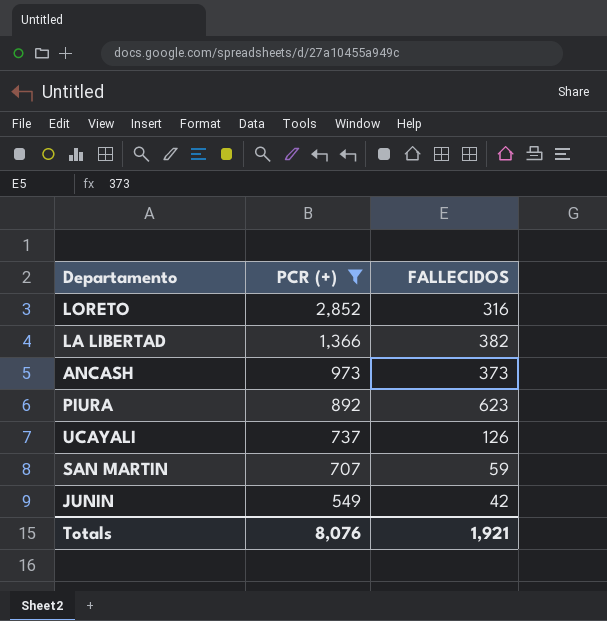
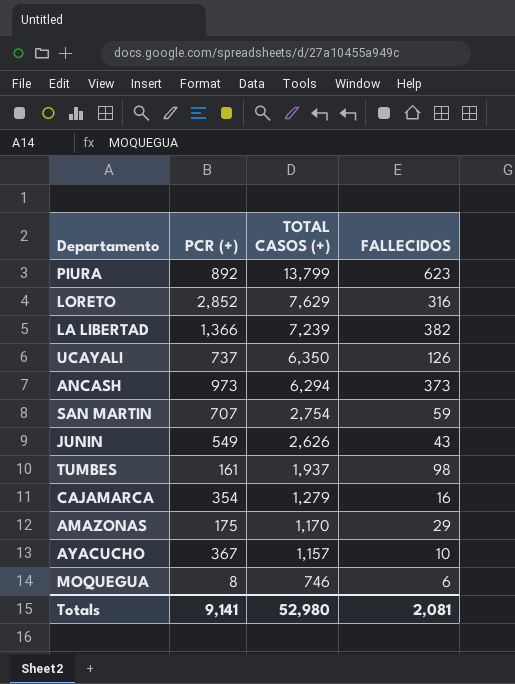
filter: PCR (+) >= 549 -> none
row order: PCR (+) descending -> TOTAL CASOS (+) descending
column TOTAL CASOS (+) | position: none -> 3
JUNIN | FALLECIDOS: 42 -> 43
Totals | PCR (+): 8,076 -> 9,141
Totals | FALLECIDOS: 1,921 -> 2,081

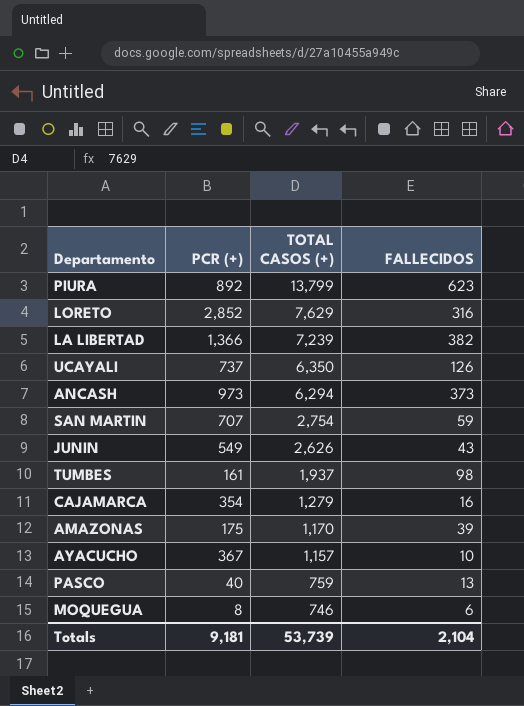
AMAZONAS | FALLECIDOS: 29 -> 39
row PASCO: none -> 40 | 759 | 13
Totals | PCR (+): 9,141 -> 9,181
Totals | TOTAL CASOS (+): 52,980 -> 53,739
Totals | FALLECIDOS: 2,081 -> 2,104

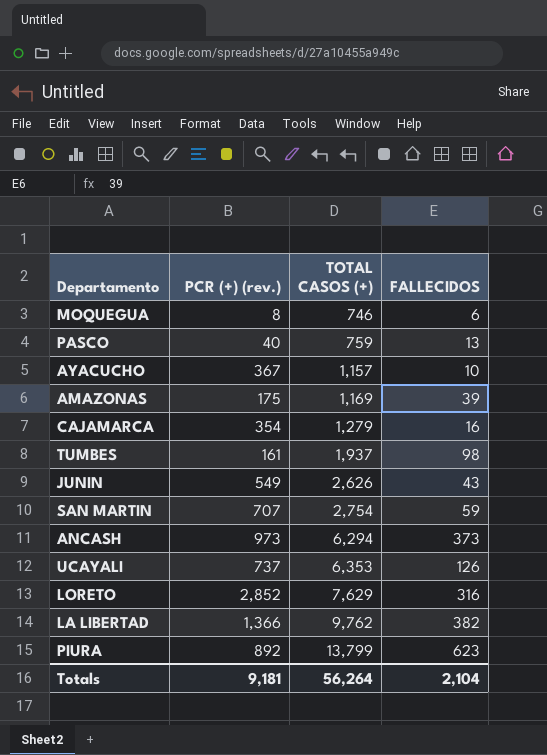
row order: TOTAL CASOS (+) descending -> TOTAL CASOS (+) ascending
column name: PCR (+) -> PCR (+) (rev.)
AMAZONAS | TOTAL CASOS (+): 1,170 -> 1,169
UCAYALI | TOTAL CASOS (+): 6,350 -> 6,353
LA LIBERTAD | TOTAL CASOS (+): 7,239 -> 9,762
Totals | TOTAL CASOS (+): 53,739 -> 56,264

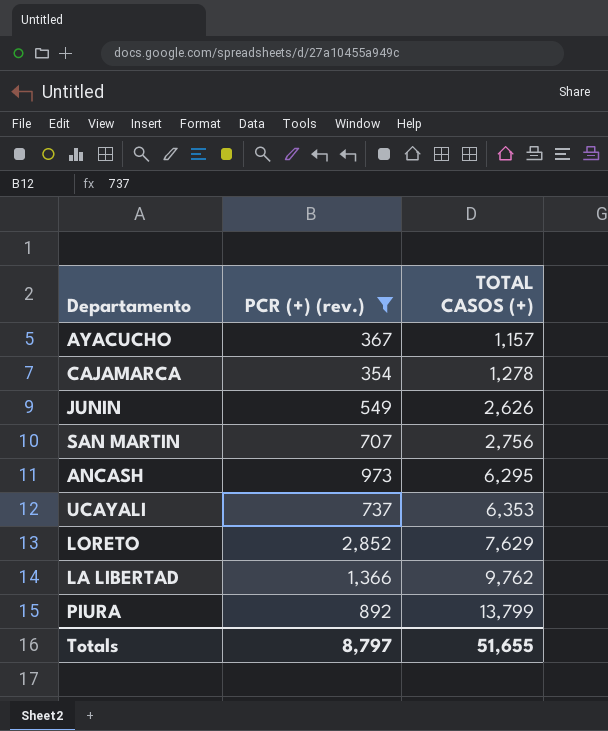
filter: none -> PCR (+) (rev.) >= 354
column FALLECIDOS | position: 4 -> none
CAJAMARCA | TOTAL CASOS (+): 1,279 -> 1,278
SAN MARTIN | TOTAL CASOS (+): 2,754 -> 2,756
ANCASH | TOTAL CASOS (+): 6,294 -> 6,295
Totals | PCR (+) (rev.): 9,181 -> 8,797
Totals | TOTAL CASOS (+): 56,264 -> 51,655

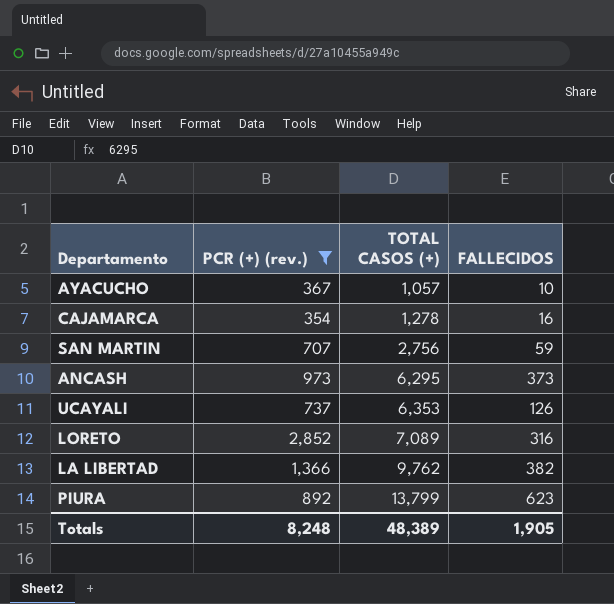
column FALLECIDOS | position: none -> 4
row JUNIN: 549 | 2,626 -> none
AYACUCHO | TOTAL CASOS (+): 1,157 -> 1,057
LORETO | TOTAL CASOS (+): 7,629 -> 7,089
Totals | PCR (+) (rev.): 8,797 -> 8,248
Totals | TOTAL CASOS (+): 51,655 -> 48,389

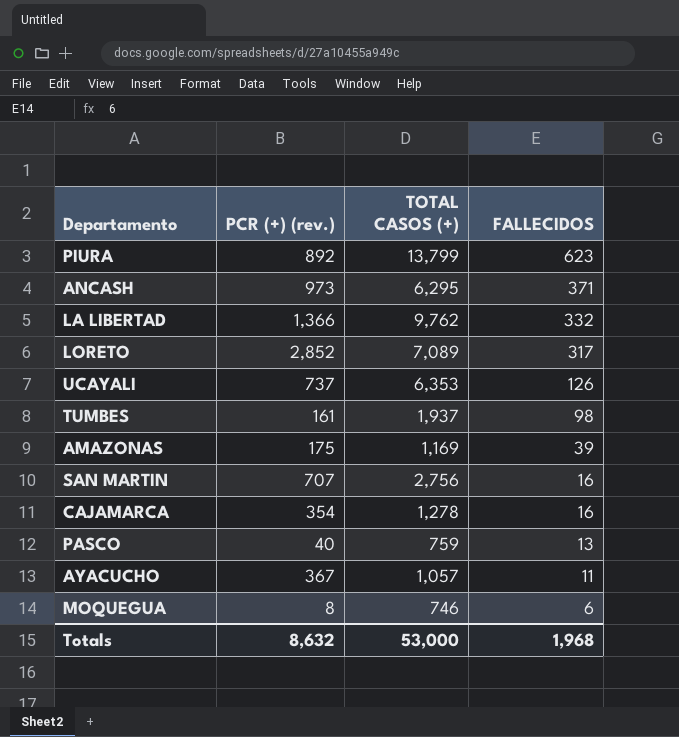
filter: PCR (+) (rev.) >= 354 -> none
row order: TOTAL CASOS (+) ascending -> FALLECIDOS descending
ANCASH | FALLECIDOS: 373 -> 371
LA LIBERTAD | FALLECIDOS: 382 -> 332
LORETO | FALLECIDOS: 316 -> 317
SAN MARTIN | FALLECIDOS: 59 -> 16
AYACUCHO | FALLECIDOS: 10 -> 11
Totals | PCR (+) (rev.): 8,248 -> 8,632
Totals | TOTAL CASOS (+): 48,389 -> 53,000
Totals | FALLECIDOS: 1,905 -> 1,968

